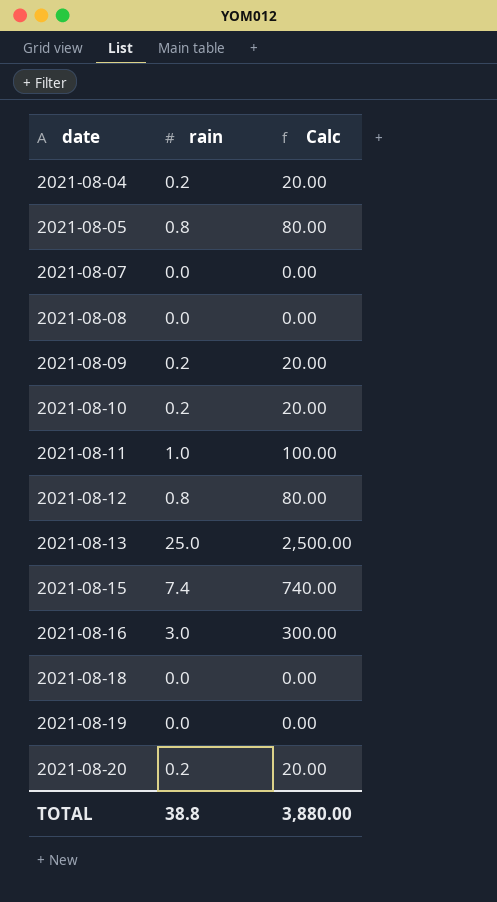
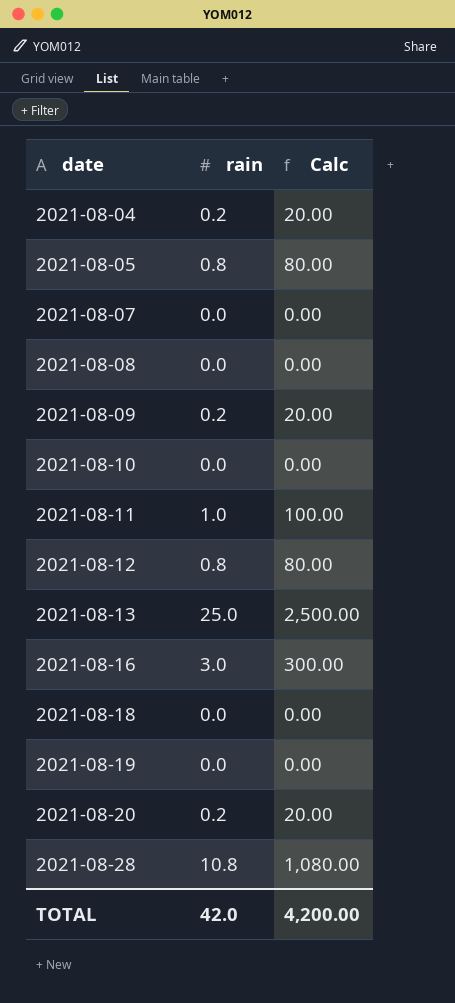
row 2021-08-15: 7.4 | 740.00 -> none
2021-08-10 | rain: 0.2 -> 0.0
2021-08-10 | Calc: 20.00 -> 0.00
row 2021-08-28: none -> 10.8 | 1,080.00
TOTAL | rain: 38.8 -> 42.0
TOTAL | Calc: 3,880.00 -> 4,200.00

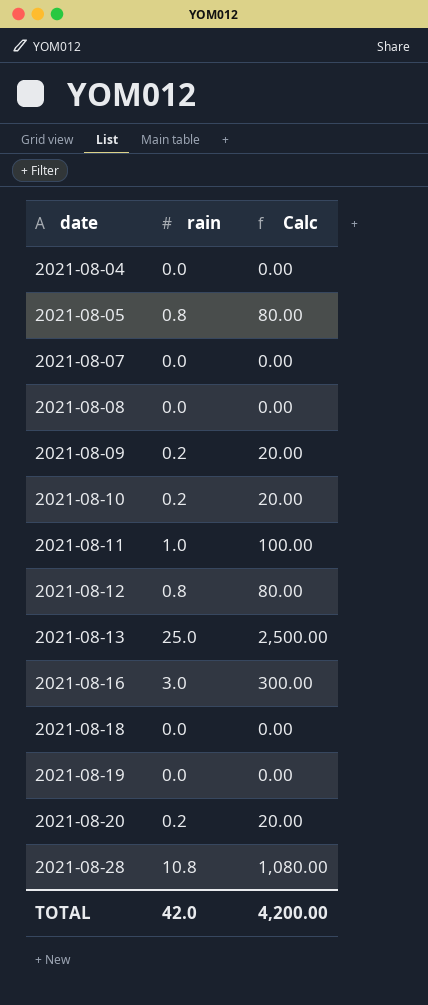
2021-08-04 | rain: 0.2 -> 0.0
2021-08-04 | Calc: 20.00 -> 0.00
2021-08-10 | rain: 0.0 -> 0.2
2021-08-10 | Calc: 0.00 -> 20.00

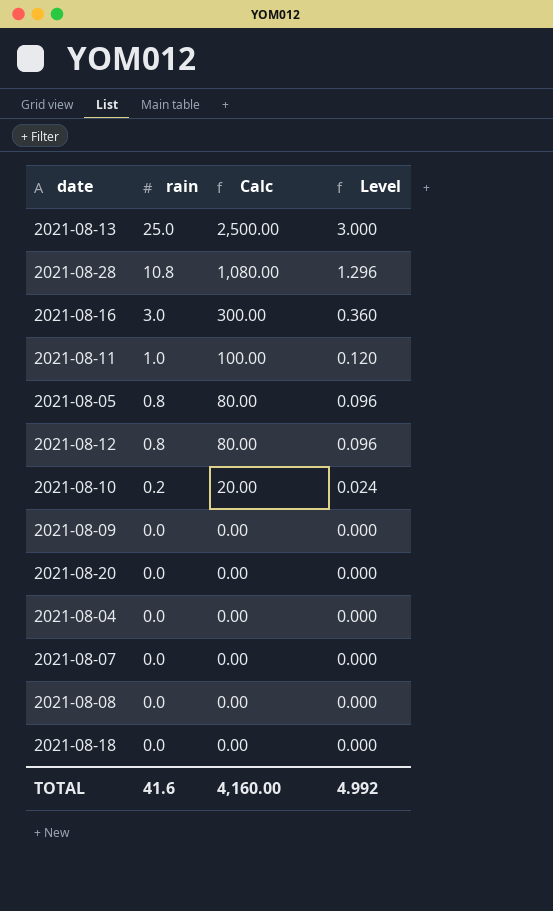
row order: date ascending -> rain descending
column Level | formula: none -> [rain] * 0.12
row 2021-08-19: 0.0 | 0.00 -> none
2021-08-09 | rain: 0.2 -> 0.0
2021-08-09 | Calc: 20.00 -> 0.00
2021-08-20 | rain: 0.2 -> 0.0
2021-08-20 | Calc: 20.00 -> 0.00
TOTAL | rain: 42.0 -> 41.6
TOTAL | Calc: 4,200.00 -> 4,160.00

